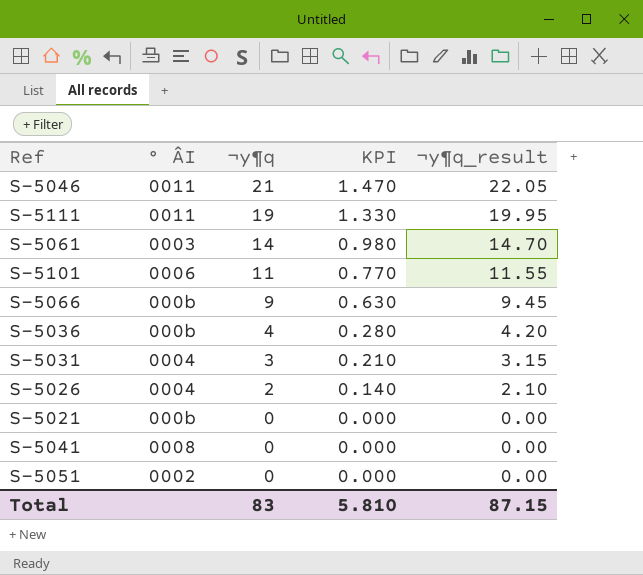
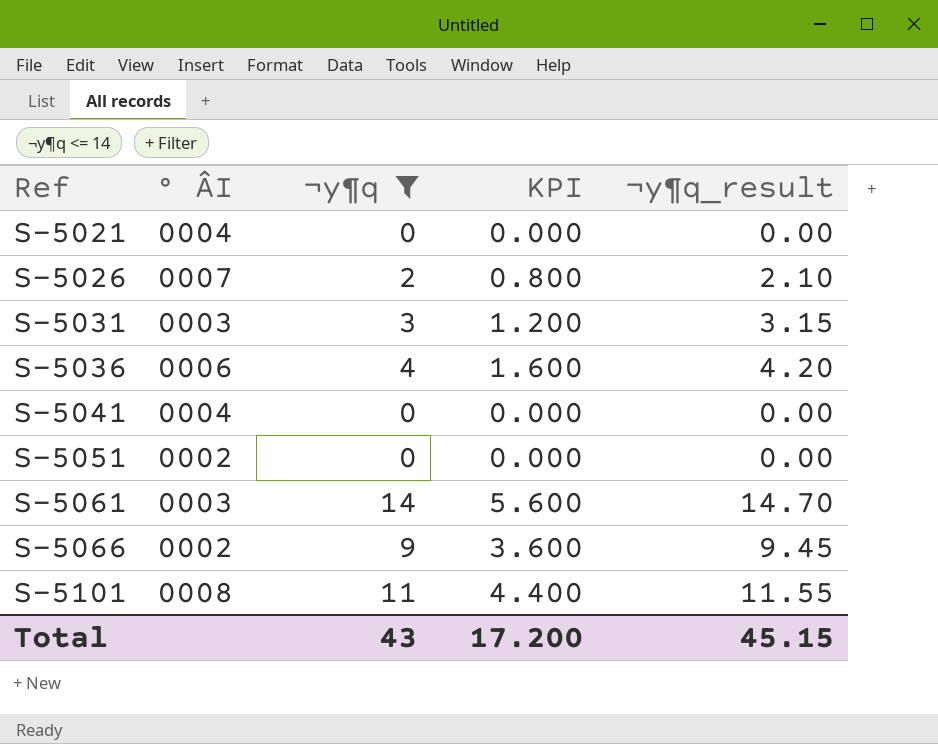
filter: none -> ¬y¶q <= 14
row order: ¬y¶q descending -> Ref ascending
column KPI | formula: [¬y¶q] * 0.07 -> [¬y¶q] * 0.4
S-5021 | ° ÂI: 000b -> 0004
S-5026 | ° ÂI: 0004 -> 0007
S-5031 | ° ÂI: 0004 -> 0003
S-5036 | ° ÂI: 000b -> 0006
S-5041 | ° ÂI: 0008 -> 0004
S-5066 | ° ÂI: 000b -> 0002
S-5101 | ° ÂI: 0006 -> 0008
Total | ¬y¶q: 83 -> 43
Total | KPI: 5.810 -> 17.200
Total | ¬y¶q_result: 87.15 -> 45.15

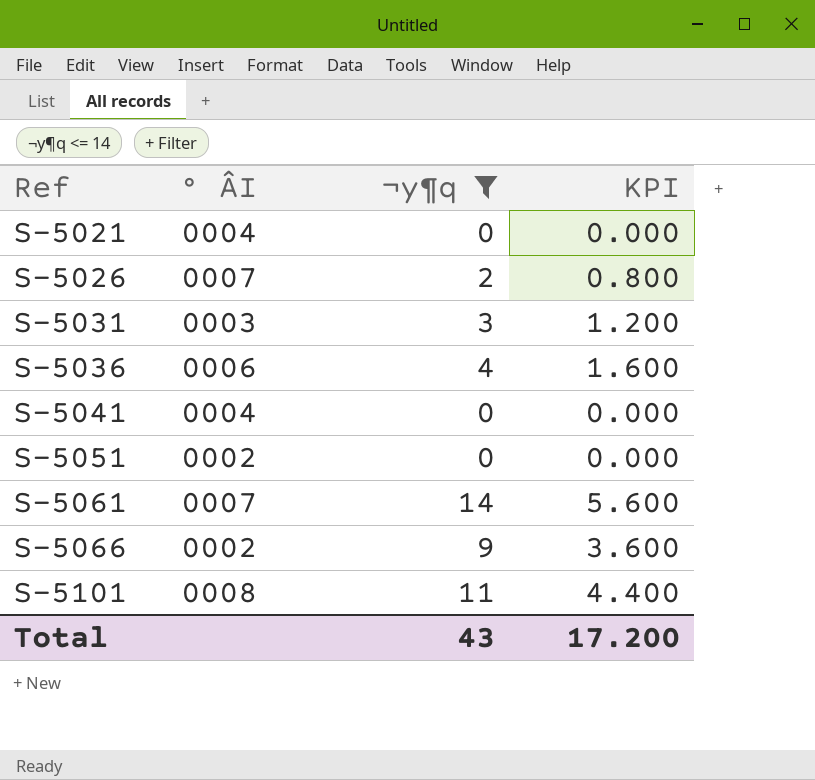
column ¬y¶q_result | formula: [¬y¶q] * 1.05 -> none
S-5061 | ° ÂI: 0003 -> 0007

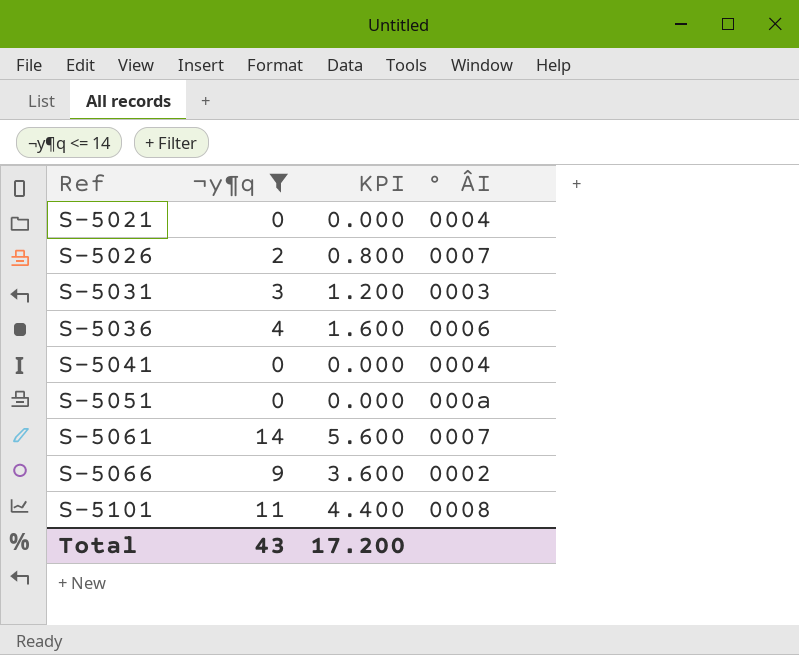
column ° ÂI | position: 2 -> 4
S-5051 | ° ÂI: 0002 -> 000a

